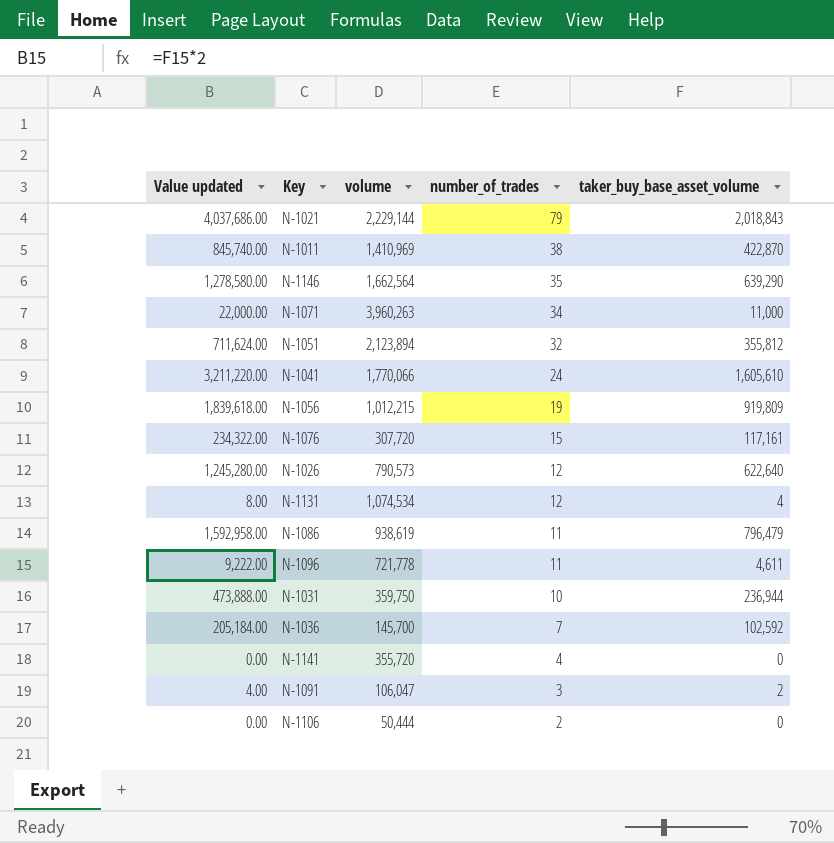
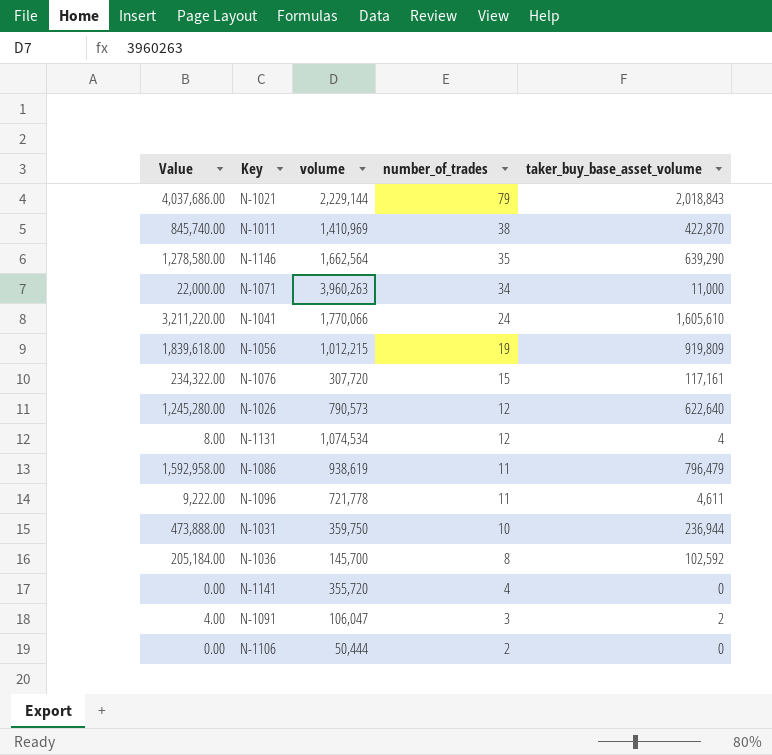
column name: Value updated -> Value
row N-1051: 711,624.00 | 2,123,894 | 32 | 355,812 -> none
N-1036 | number_of_trades: 7 -> 8

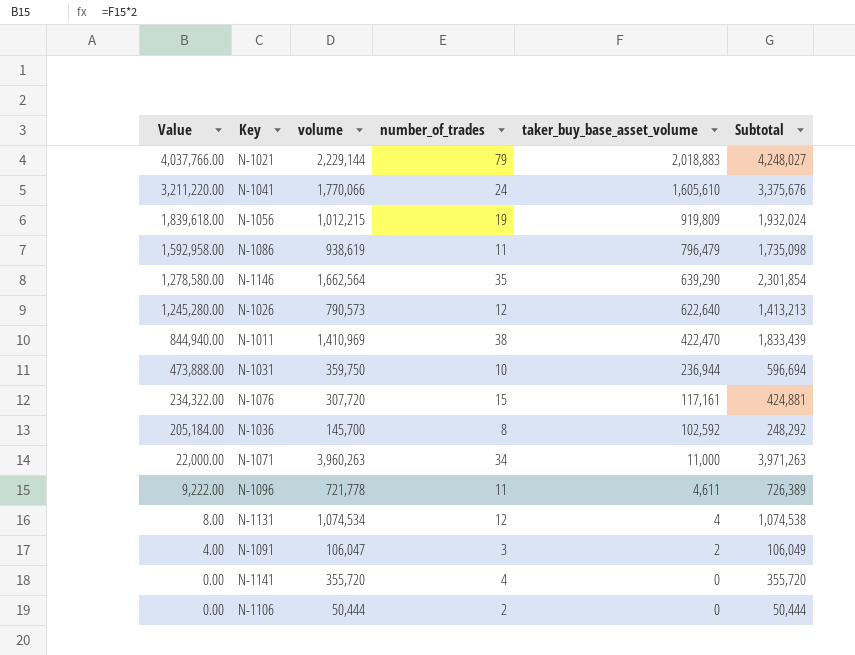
row order: number_of_trades descending -> Value descending
column Subtotal | formula: none -> [volume] + [taker_buy_base_asset_volume]
N-1021 | Value: 4,037,686.00 -> 4,037,766.00
N-1021 | taker_buy_base_asset_volume: 2,018,843 -> 2,018,883
N-1011 | Value: 845,740.00 -> 844,940.00
N-1011 | taker_buy_base_asset_volume: 422,870 -> 422,470

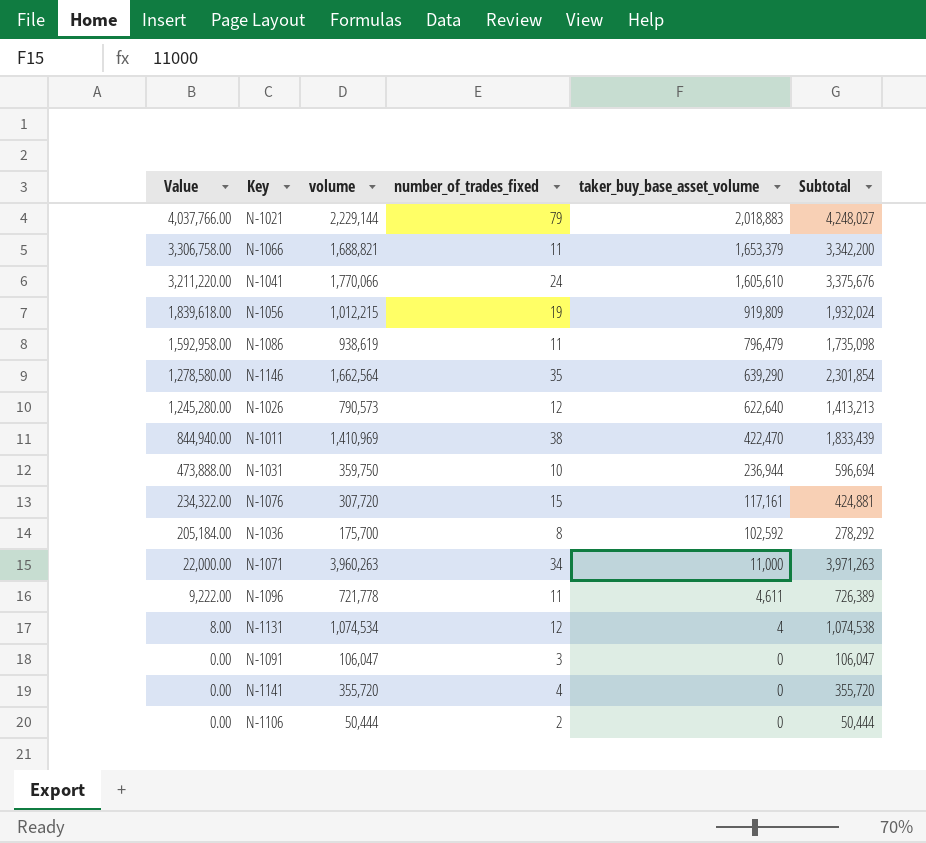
column name: number_of_trades -> number_of_trades_fixed
row N-1066: none -> 3,306,758.00 | 1,688,821 | 11 | 1,653,379 | 3,342,200
N-1036 | volume: 145,700 -> 175,700
N-1036 | Subtotal: 248,292 -> 278,292
N-1091 | Value: 4.00 -> 0.00
N-1091 | taker_buy_base_asset_volume: 2 -> 0
N-1091 | Subtotal: 106,049 -> 106,047

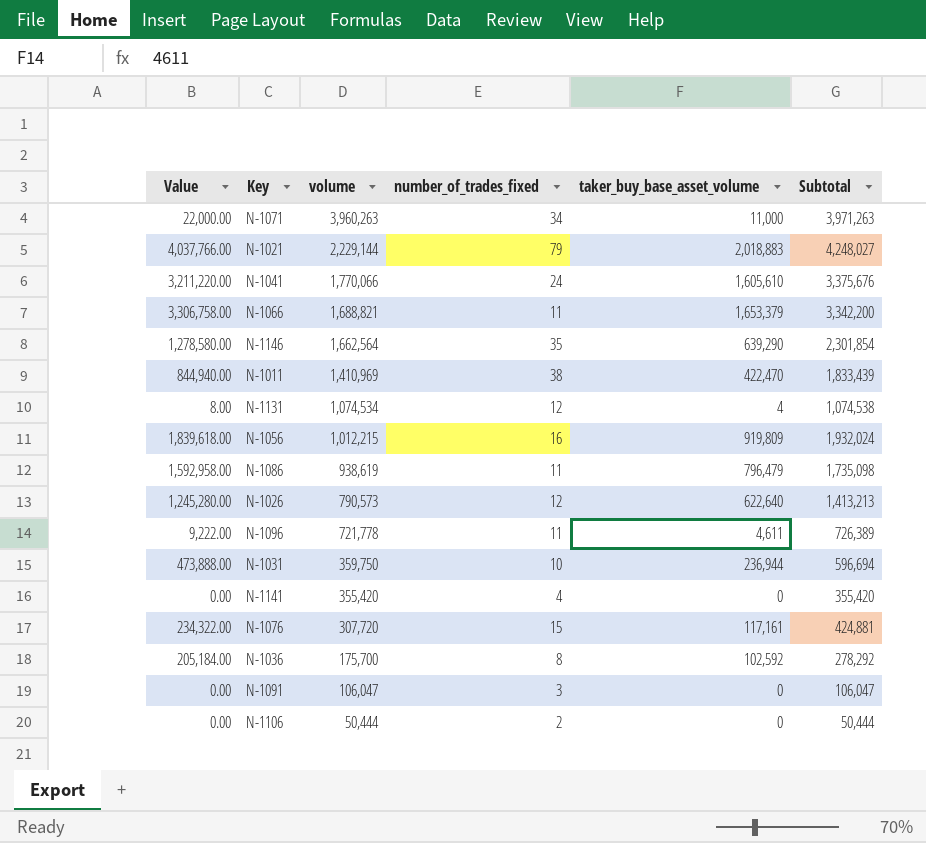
row order: Value descending -> volume descending
N-1056 | number_of_trades_fixed: 19 -> 16
N-1141 | volume: 355,720 -> 355,420
N-1141 | Subtotal: 355,720 -> 355,420

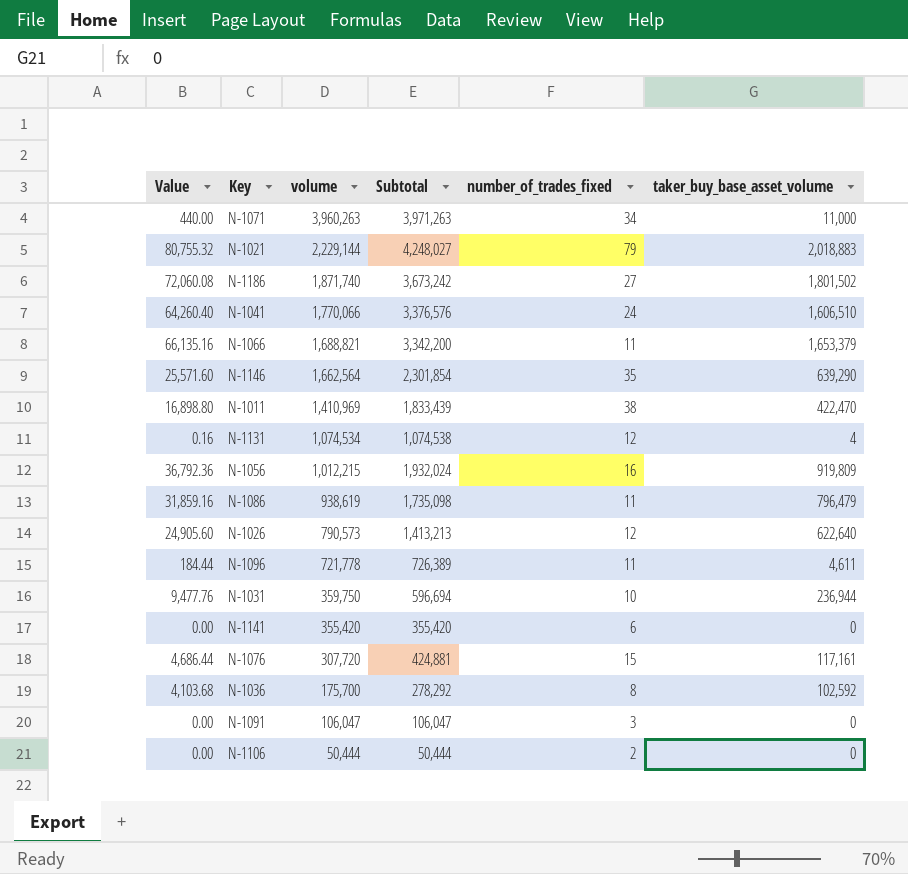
column Value | formula: [taker_buy_base_asset_volume] * 2 -> [taker_buy_base_asset_volume] * 0.04
column Subtotal | position: 6 -> 4
row N-1186: none -> 72,060.08 | 1,871,740 | 3,673,242 | 27 | 1,801,502
N-1041 | Subtotal: 3,375,676 -> 3,376,576
N-1041 | taker_buy_base_asset_volume: 1,605,610 -> 1,606,510
N-1141 | number_of_trades_fixed: 4 -> 6

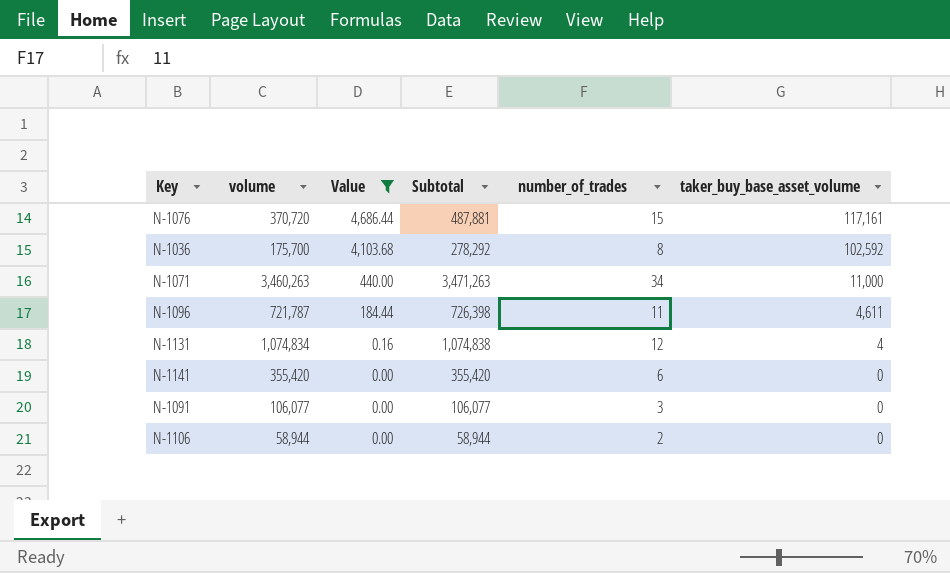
filter: none -> Value <= 4,686.44
row order: volume descending -> Value descending
column Value | position: 1 -> 3
column name: number_of_trades_fixed -> number_of_trades
N-1076 | volume: 307,720 -> 370,720
N-1076 | Subtotal: 424,881 -> 487,881
N-1071 | volume: 3,960,263 -> 3,460,263
N-1071 | Subtotal: 3,971,263 -> 3,471,263
N-1096 | volume: 721,778 -> 721,787
N-1096 | Subtotal: 726,389 -> 726,398
N-1131 | volume: 1,074,534 -> 1,074,834
N-1131 | Subtotal: 1,074,538 -> 1,074,838
N-1091 | volume: 106,047 -> 106,077
N-1091 | Subtotal: 106,047 -> 106,077
N-1106 | volume: 50,444 -> 58,944
N-1106 | Subtotal: 50,444 -> 58,944

